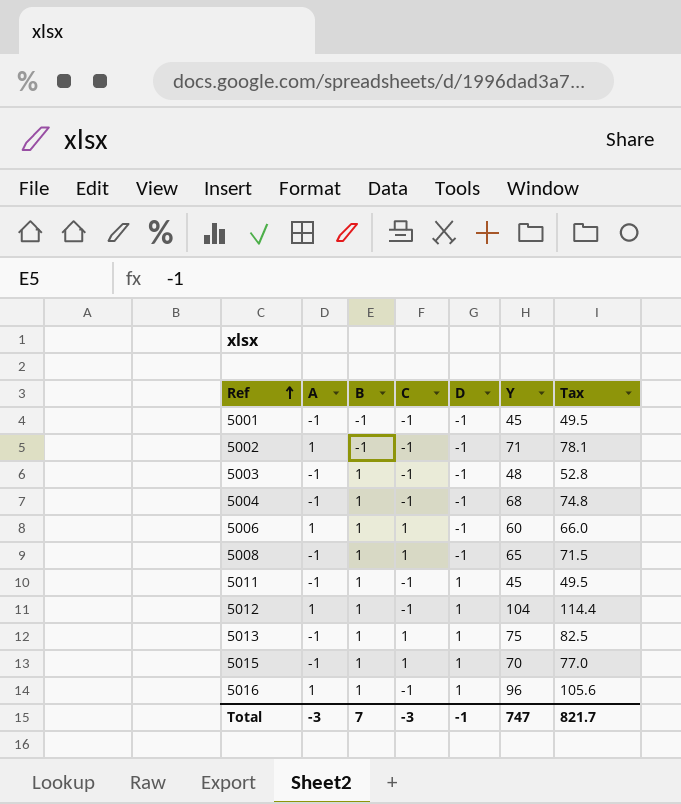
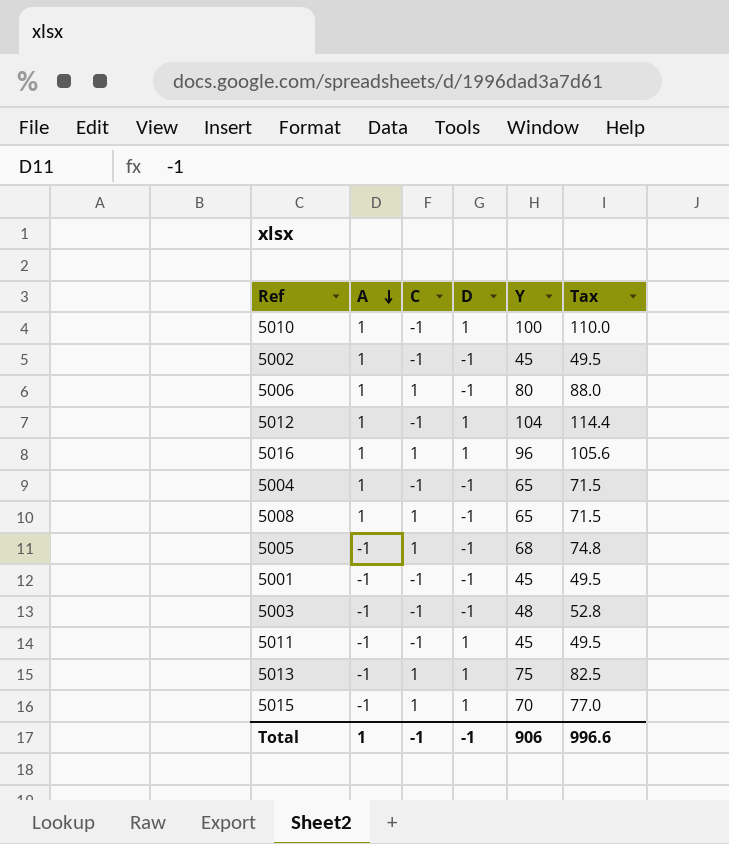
row order: Ref ascending -> A descending
column B | position: 3 -> none
row 5010: none -> 1 | -1 | 1 | 100 | 110.0
5002 | Y: 71 -> 45
5002 | Tax: 78.1 -> 49.5
5006 | Y: 60 -> 80
5006 | Tax: 66.0 -> 88.0
5016 | C: -1 -> 1
5004 | A: -1 -> 1
5004 | Y: 68 -> 65
5004 | Tax: 74.8 -> 71.5
5008 | A: -1 -> 1
row 5005: none -> -1 | 1 | -1 | 68 | 74.8
Total | A: -3 -> 1
Total | C: -3 -> -1
Total | Y: 747 -> 906
Total | Tax: 821.7 -> 996.6

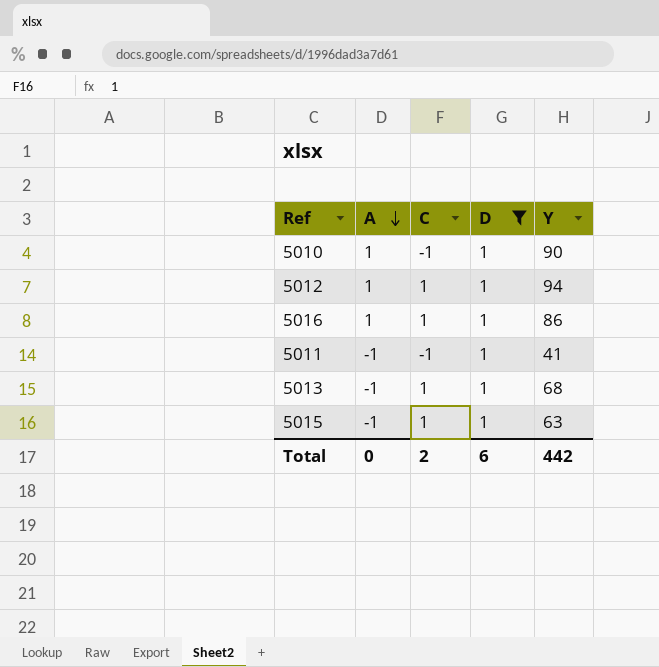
filter: none -> D = 1
column Tax | formula: [Y] * 1.1 -> none
5010 | Y: 100 -> 90
5012 | C: -1 -> 1
5012 | Y: 104 -> 94
5016 | Y: 96 -> 86
5011 | Y: 45 -> 41
5013 | Y: 75 -> 68
5015 | Y: 70 -> 63
Total | A: 1 -> 0
Total | C: -1 -> 2
Total | D: -1 -> 6
Total | Y: 906 -> 442

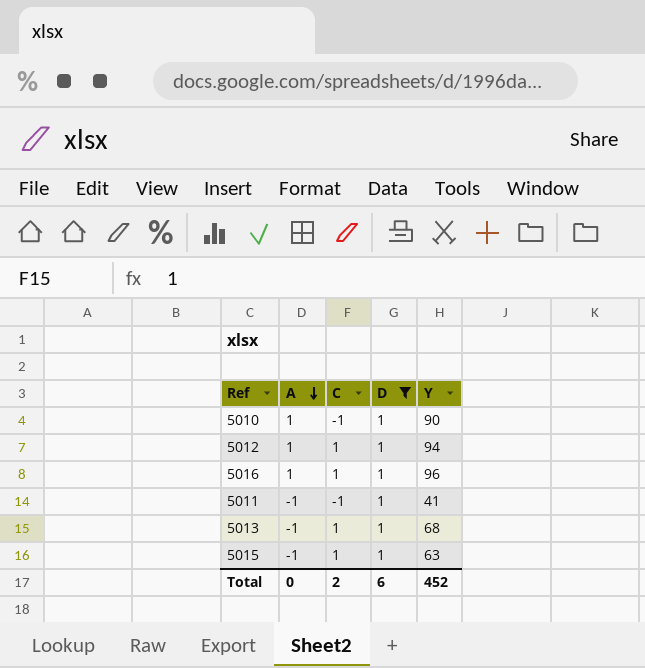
5016 | Y: 86 -> 96
Total | Y: 442 -> 452

